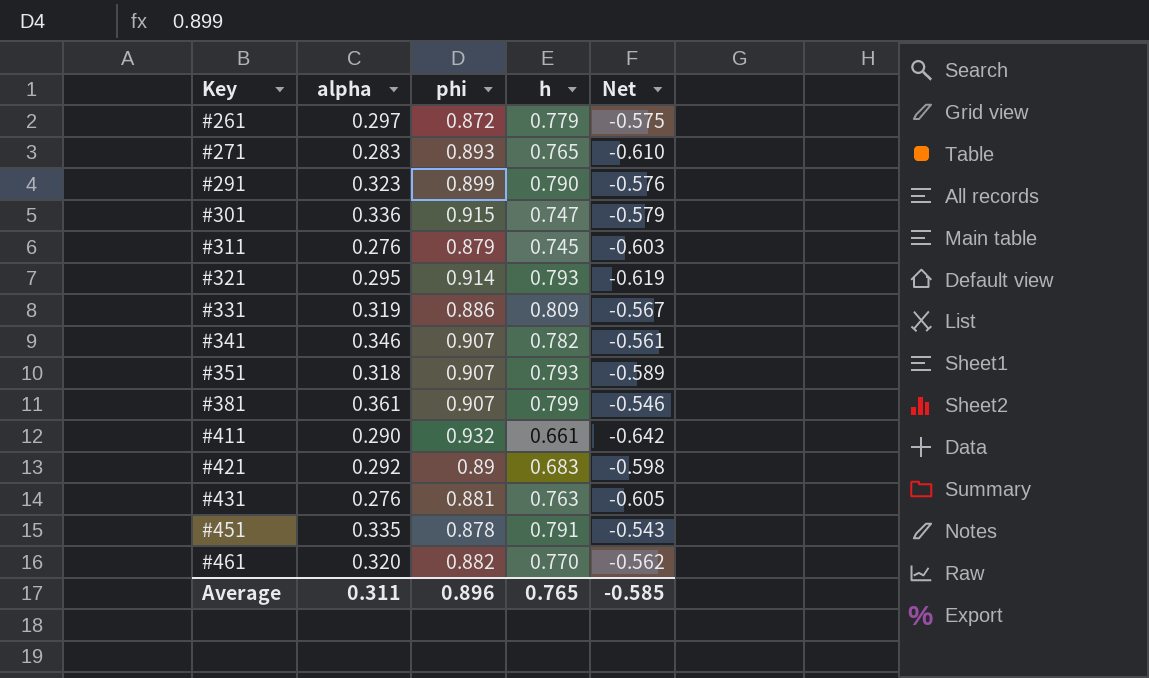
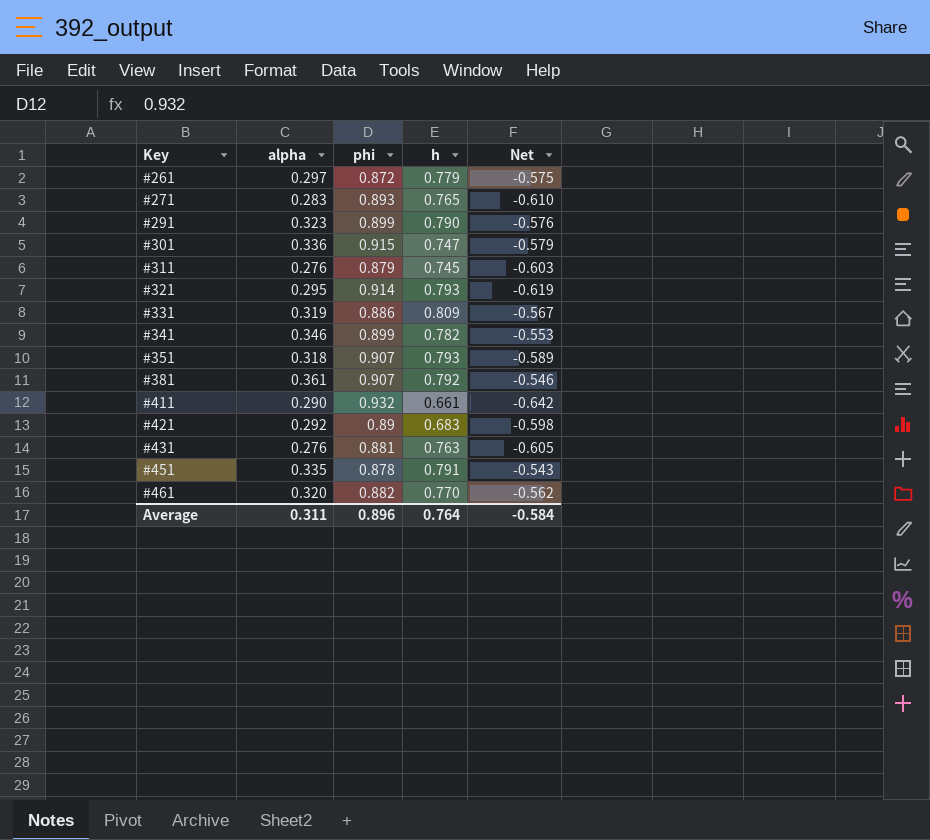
#341 | phi: 0.907 -> 0.899
#341 | Net: -0.561 -> -0.553
#381 | h: 0.799 -> 0.792
Average | h: 0.765 -> 0.764
Average | Net: -0.585 -> -0.584

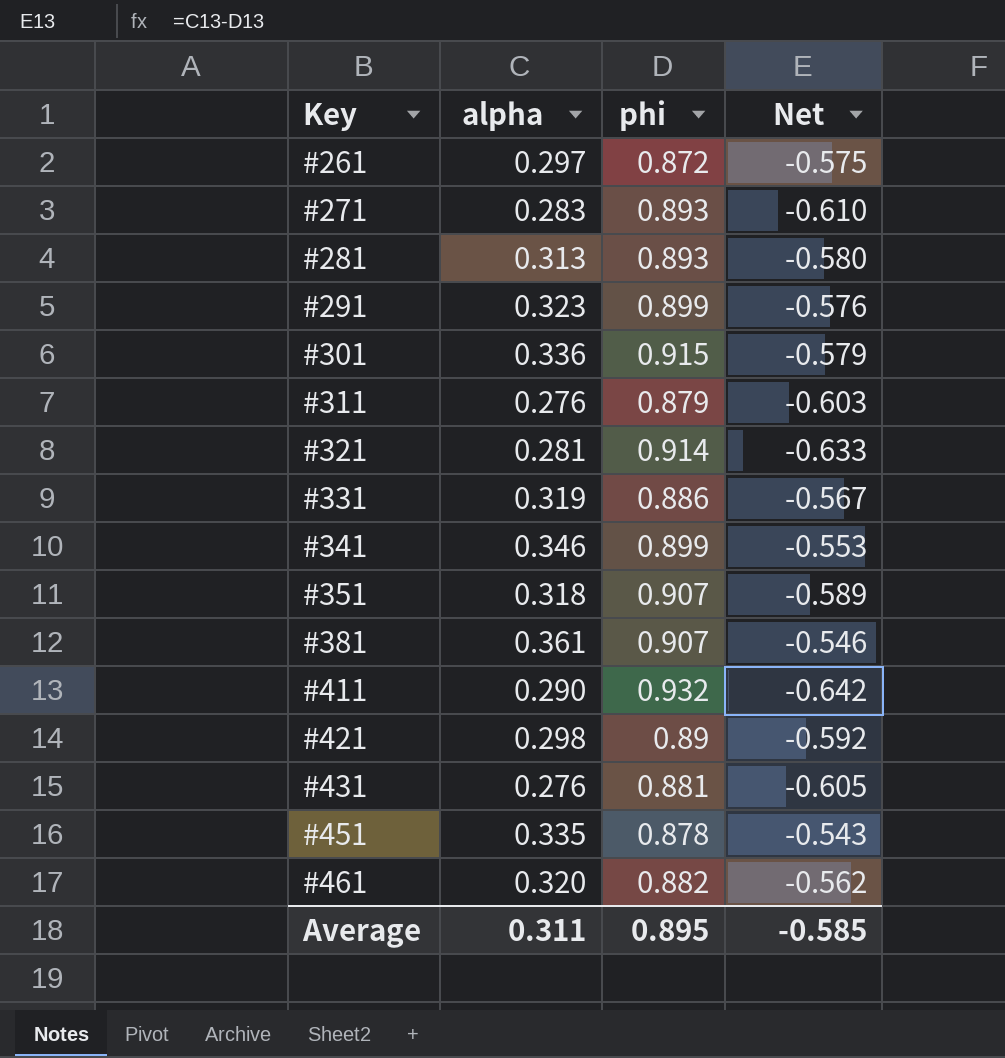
column h | position: 4 -> none
row #281: none -> 0.313 | 0.893 | -0.580
#321 | alpha: 0.295 -> 0.281
#321 | Net: -0.619 -> -0.633
#421 | alpha: 0.292 -> 0.298
#421 | Net: -0.598 -> -0.592
Average | phi: 0.896 -> 0.895
Average | Net: -0.584 -> -0.585

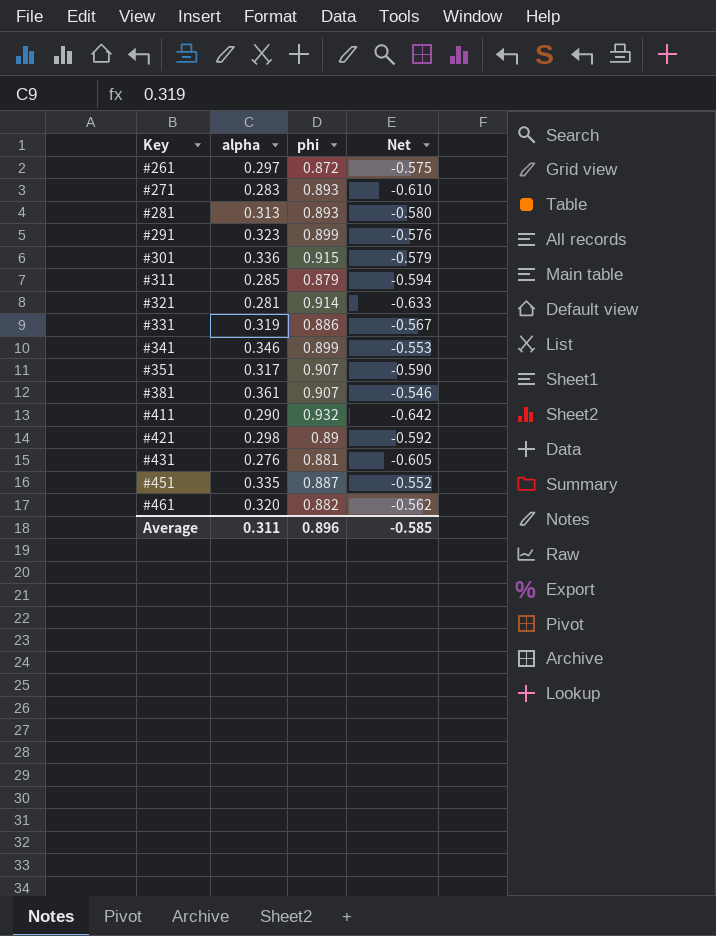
#311 | alpha: 0.276 -> 0.285
#311 | Net: -0.603 -> -0.594
#351 | alpha: 0.318 -> 0.317
#351 | Net: -0.589 -> -0.590
#451 | phi: 0.878 -> 0.887
#451 | Net: -0.543 -> -0.552
Average | phi: 0.895 -> 0.896

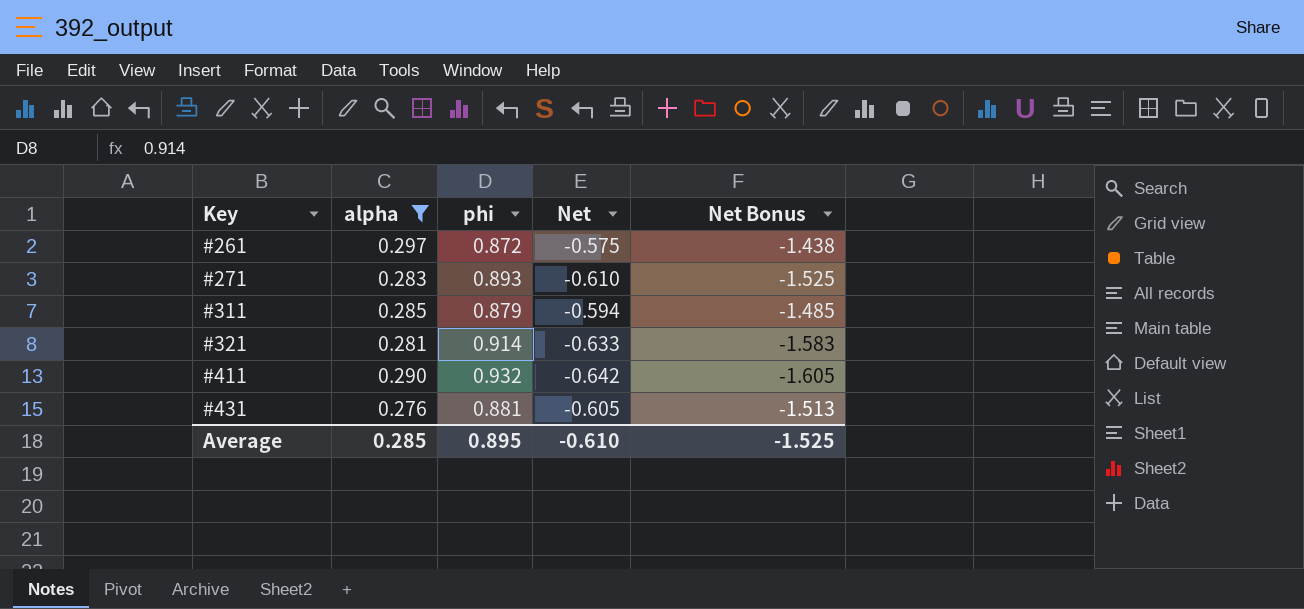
filter: none -> alpha <= 0.297
column Net Bonus | formula: none -> [Net] * 2.5
Average | alpha: 0.311 -> 0.285
Average | phi: 0.896 -> 0.895
Average | Net: -0.585 -> -0.610

